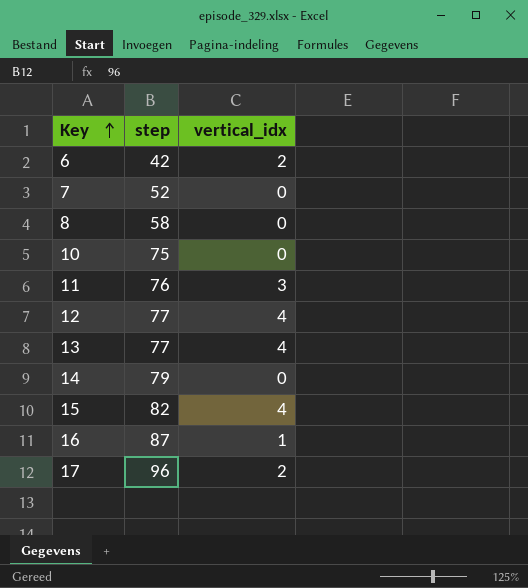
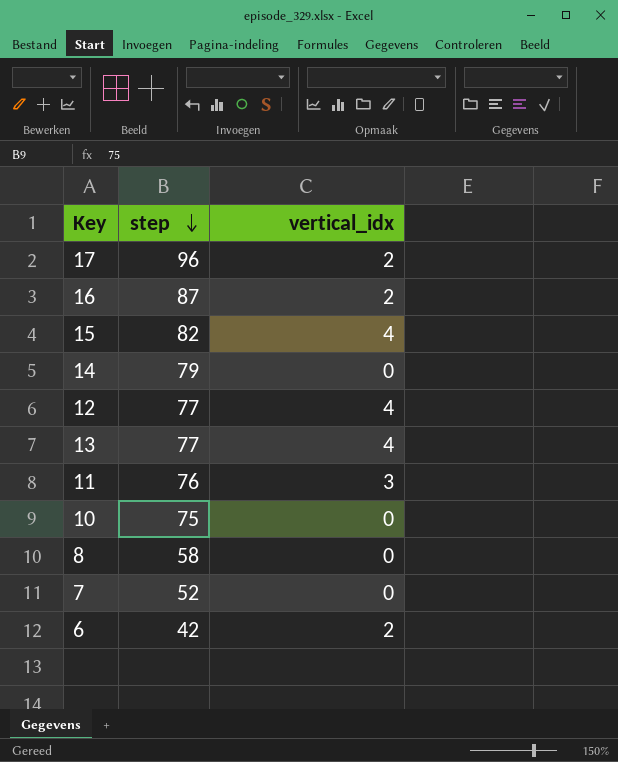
row order: Key ascending -> step descending
16 | vertical_idx: 1 -> 2

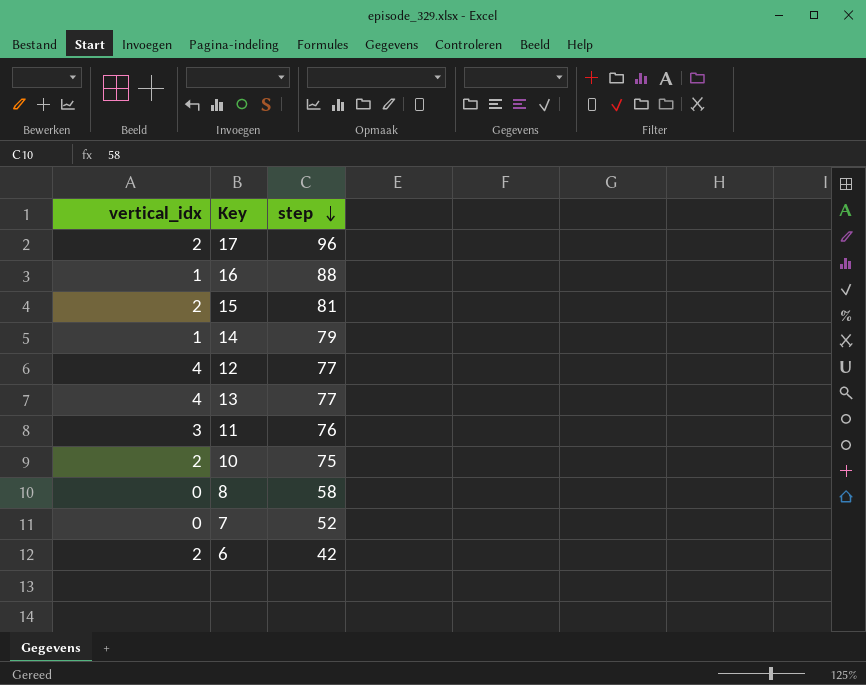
column vertical_idx | position: 3 -> 1
16 | vertical_idx: 2 -> 1
16 | step: 87 -> 88
15 | vertical_idx: 4 -> 2
15 | step: 82 -> 81
14 | vertical_idx: 0 -> 1
10 | vertical_idx: 0 -> 2

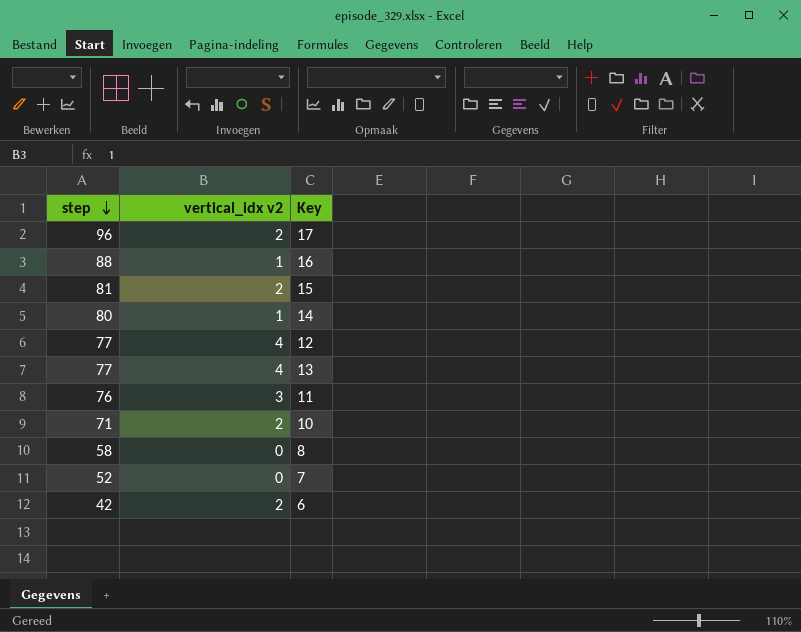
column step | position: 3 -> 1
column name: vertical_idx -> vertical_idx v2
14 | step: 79 -> 80
10 | step: 75 -> 71

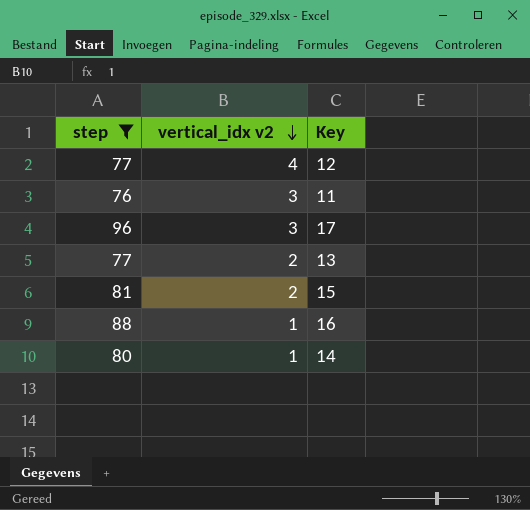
filter: none -> step >= 76
row order: step descending -> vertical_idx v2 descending
17 | vertical_idx v2: 2 -> 3
13 | vertical_idx v2: 4 -> 2

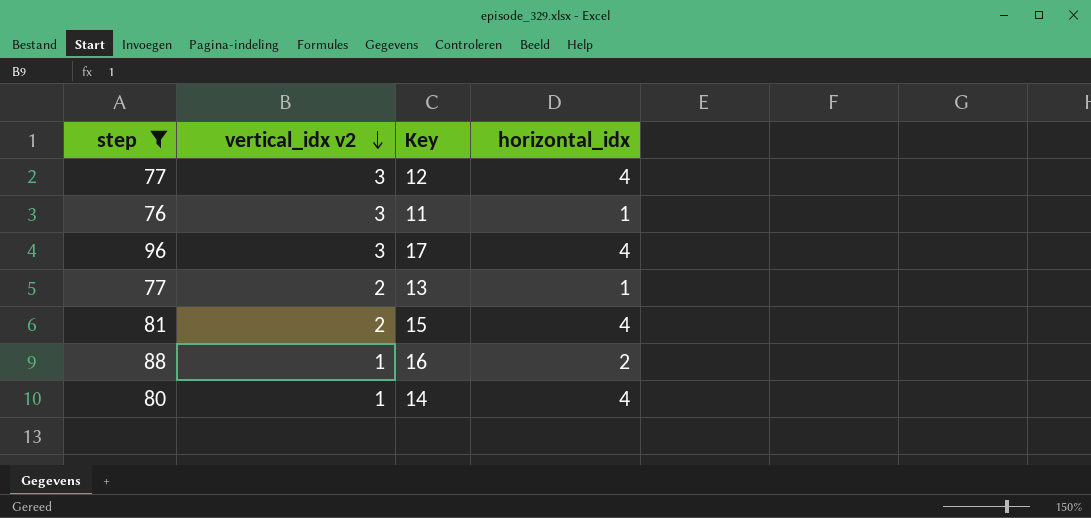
column horizontal_idx | position: none -> 4
12 | vertical_idx v2: 4 -> 3

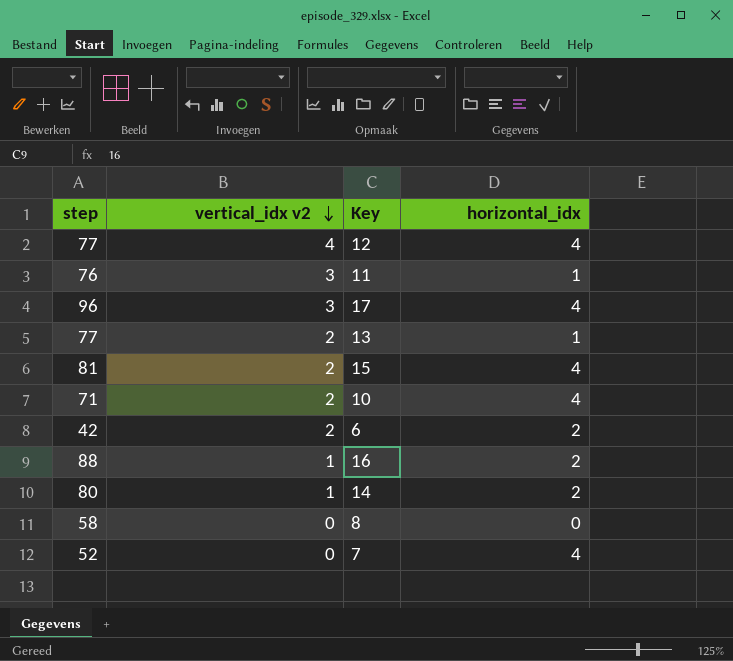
filter: step >= 76 -> none
12 | vertical_idx v2: 3 -> 4
14 | horizontal_idx: 4 -> 2

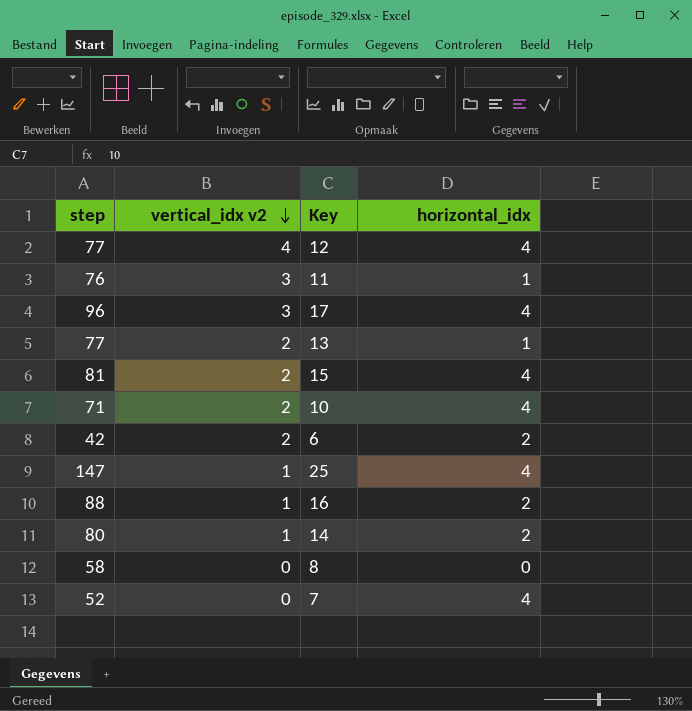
row 25: none -> 147 | 1 | 4

